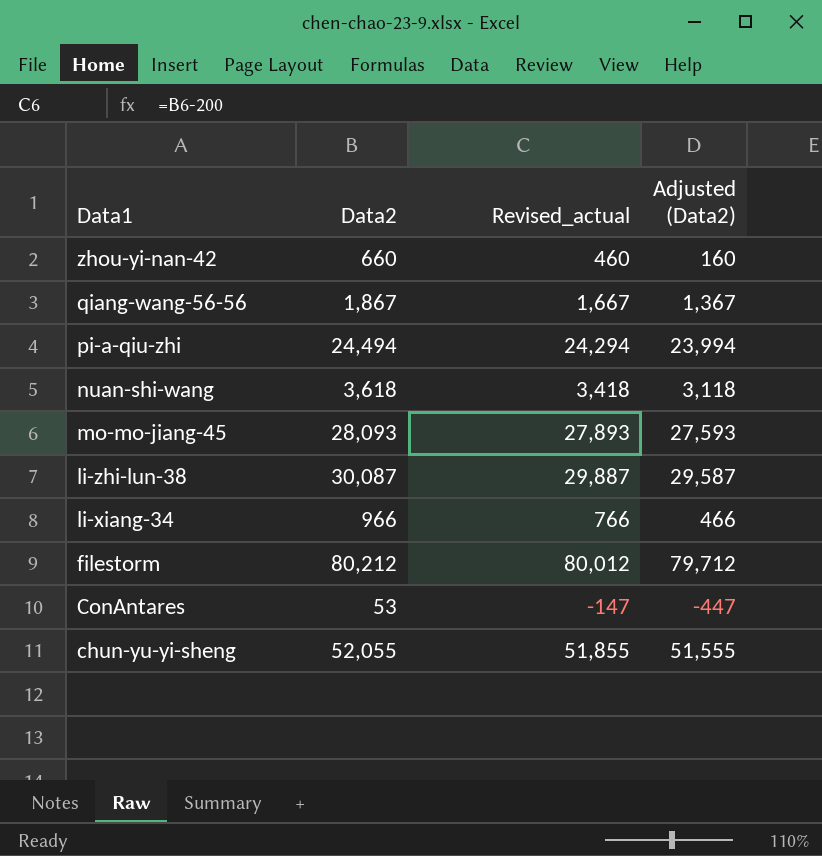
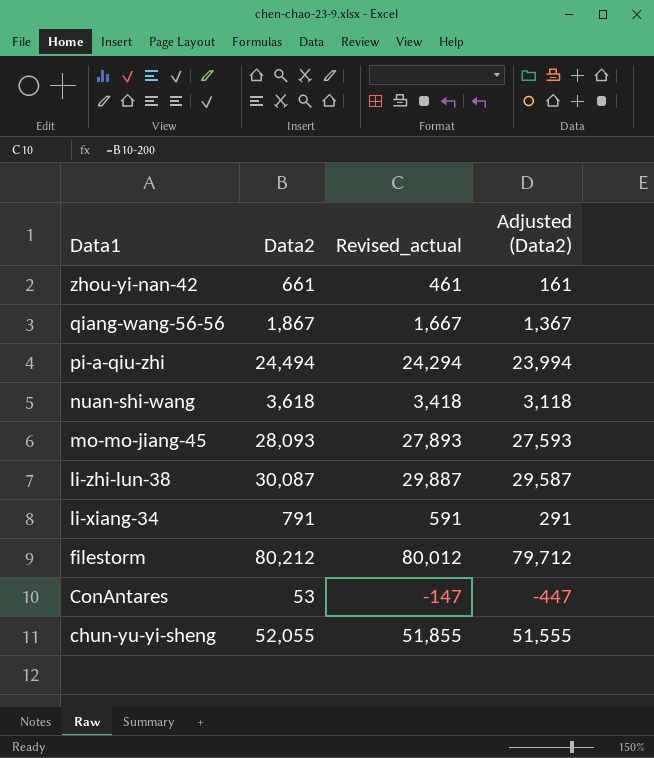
zhou-yi-nan-42 | Data2: 660 -> 661
zhou-yi-nan-42 | Revised_actual: 460 -> 461
zhou-yi-nan-42 | Adjusted (Data2): 160 -> 161
li-xiang-34 | Data2: 966 -> 791
li-xiang-34 | Revised_actual: 766 -> 591
li-xiang-34 | Adjusted (Data2): 466 -> 291

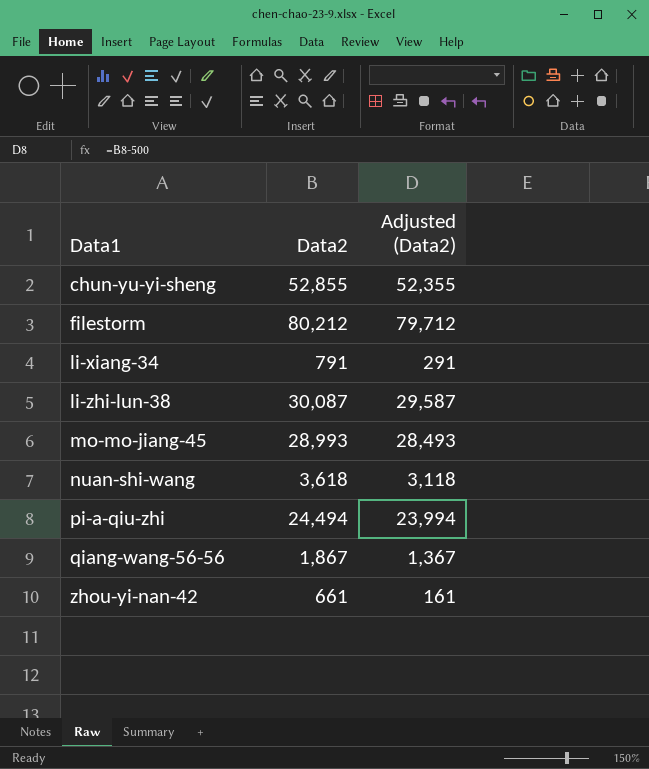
row order: Data1 descending -> Data1 ascending
column Revised_actual | formula: [Data2] - 200 -> none
row ConAntares: 53 | -147 | -447 -> none
chun-yu-yi-sheng | Data2: 52,055 -> 52,855
chun-yu-yi-sheng | Adjusted (Data2): 51,555 -> 52,355
mo-mo-jiang-45 | Data2: 28,093 -> 28,993
mo-mo-jiang-45 | Adjusted (Data2): 27,593 -> 28,493

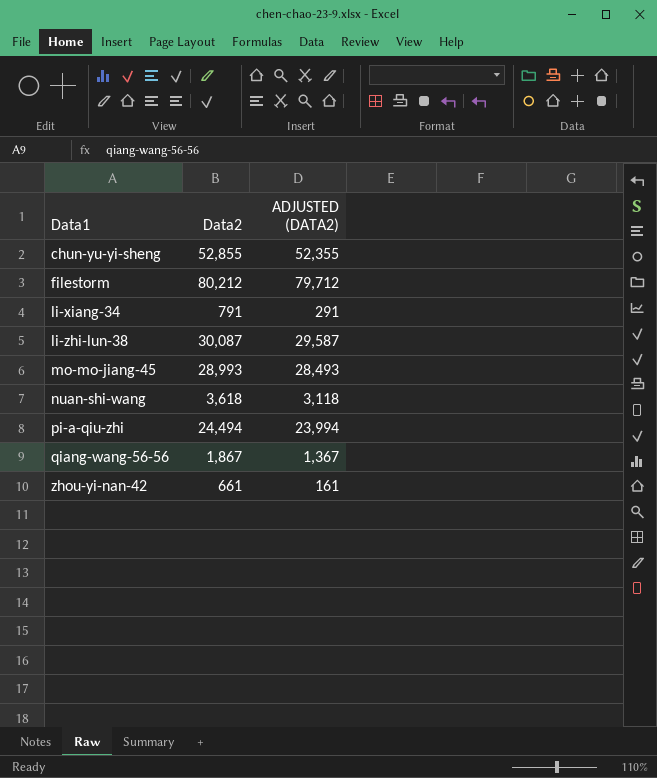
column name: Adjusted (Data2) -> ADJUSTED (DATA2)

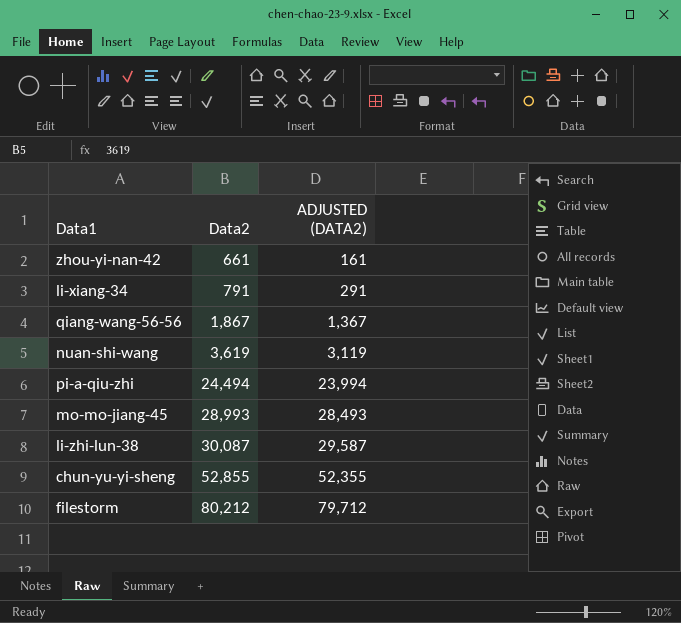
row order: Data1 ascending -> Data2 ascending
nuan-shi-wang | Data2: 3,618 -> 3,619
nuan-shi-wang | ADJUSTED (DATA2): 3,118 -> 3,119

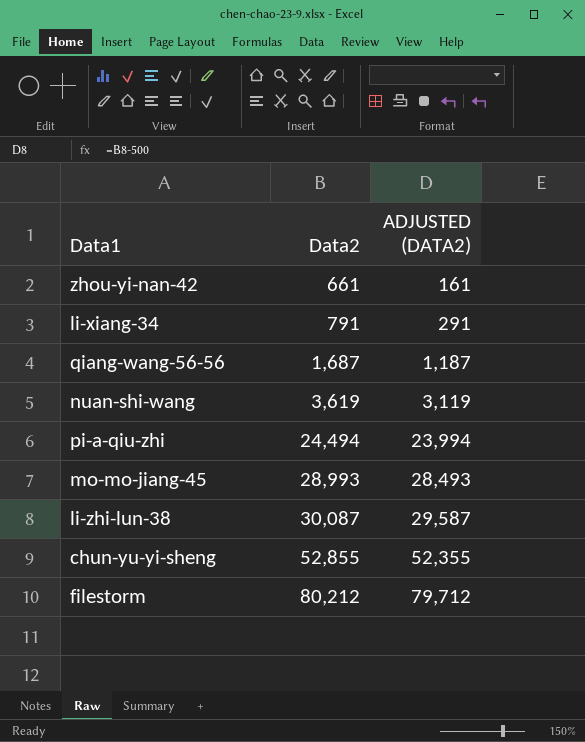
qiang-wang-56-56 | Data2: 1,867 -> 1,687
qiang-wang-56-56 | ADJUSTED (DATA2): 1,367 -> 1,187

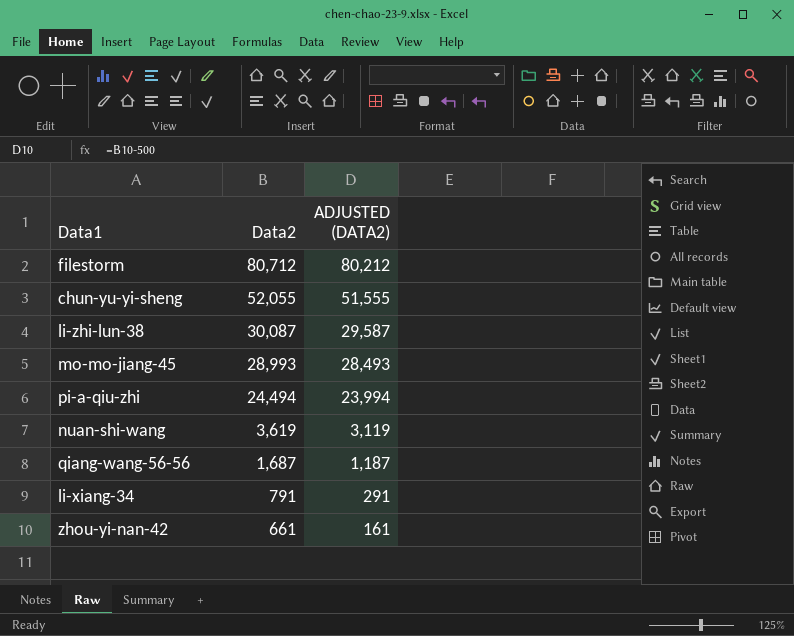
row order: Data2 ascending -> Data2 descending
filestorm | Data2: 80,212 -> 80,712
filestorm | ADJUSTED (DATA2): 79,712 -> 80,212
chun-yu-yi-sheng | Data2: 52,855 -> 52,055
chun-yu-yi-sheng | ADJUSTED (DATA2): 52,355 -> 51,555

